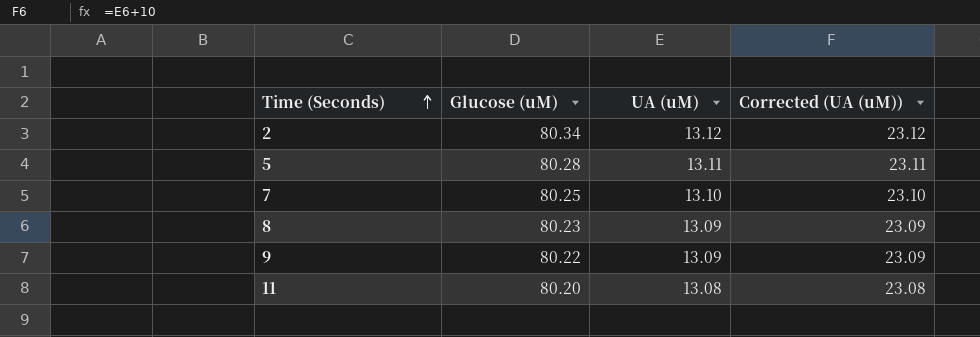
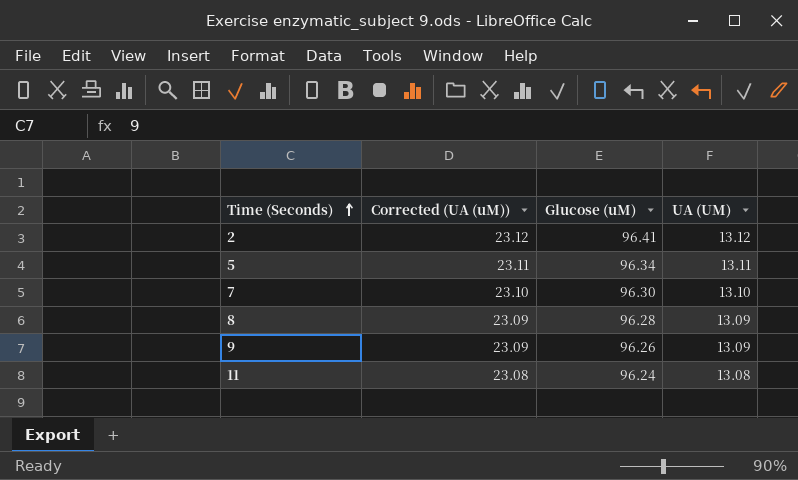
column Corrected (UA (uM)) | position: 4 -> 2
column name: UA (uM) -> UA (UM)
2 | Glucose (uM): 80.34 -> 96.41
5 | Glucose (uM): 80.28 -> 96.34
7 | Glucose (uM): 80.25 -> 96.30
8 | Glucose (uM): 80.23 -> 96.28
9 | Glucose (uM): 80.22 -> 96.26
11 | Glucose (uM): 80.20 -> 96.24

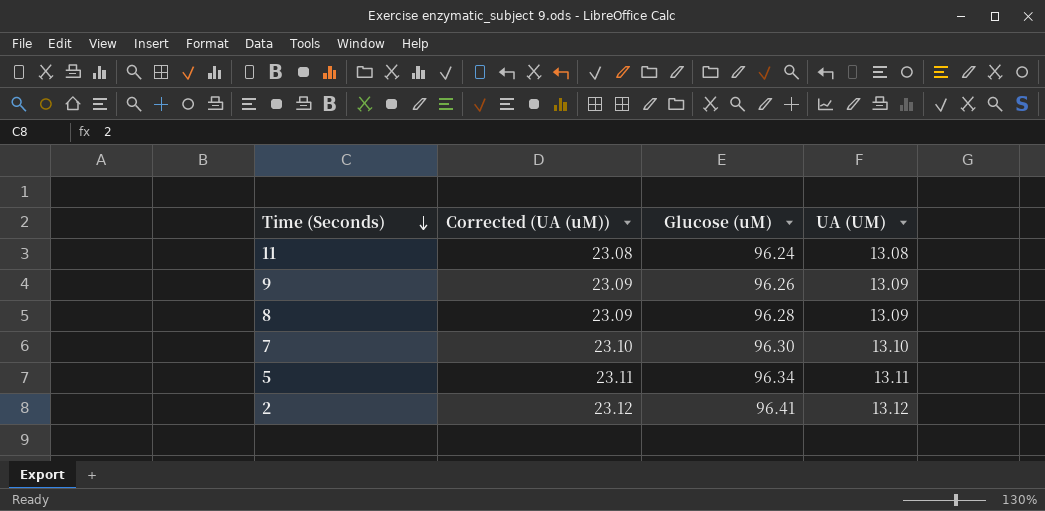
row order: Time (Seconds) ascending -> Time (Seconds) descending

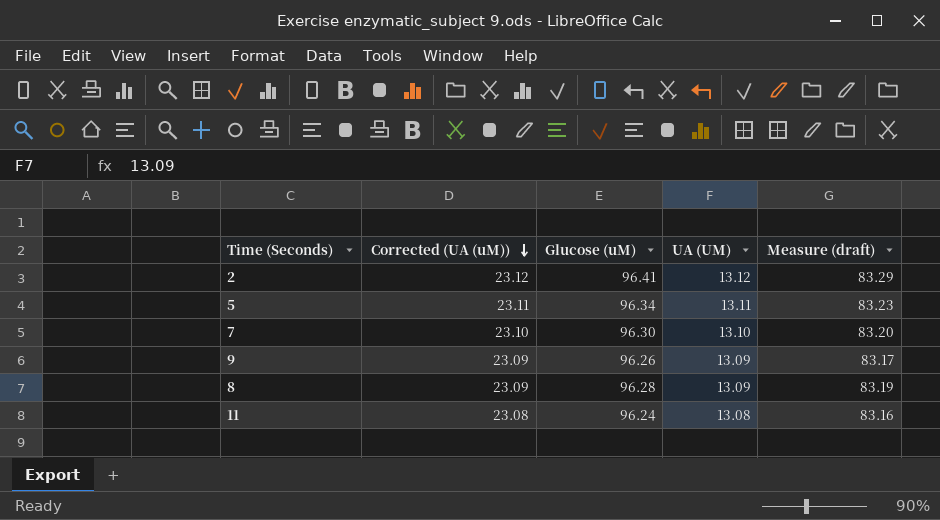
row order: Time (Seconds) descending -> Corrected (UA (uM)) descending
column Measure (draft) | formula: none -> [Glucose (uM)] - [UA (UM)]

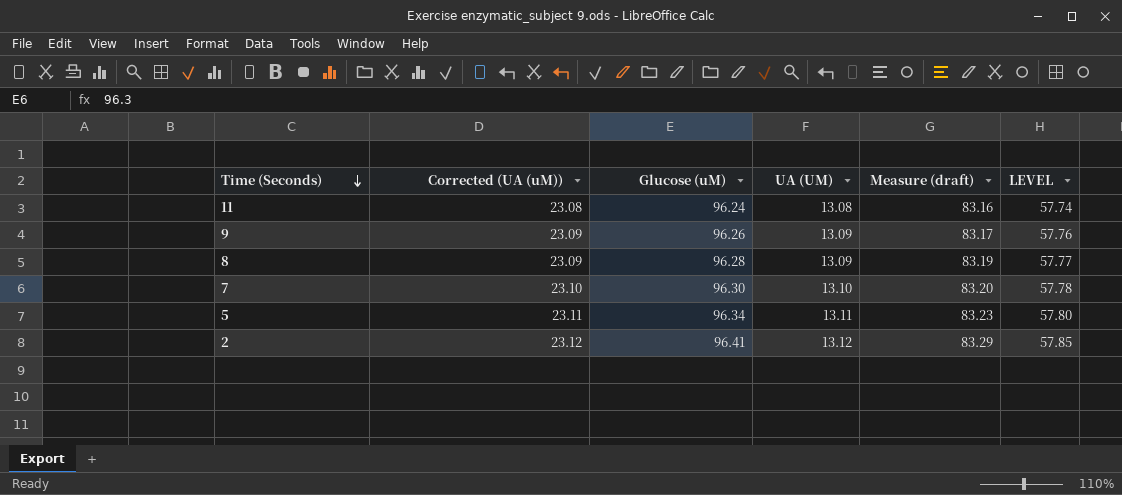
row order: Corrected (UA (uM)) descending -> Time (Seconds) descending
column LEVEL | formula: none -> [Glucose (uM)] * 0.6

